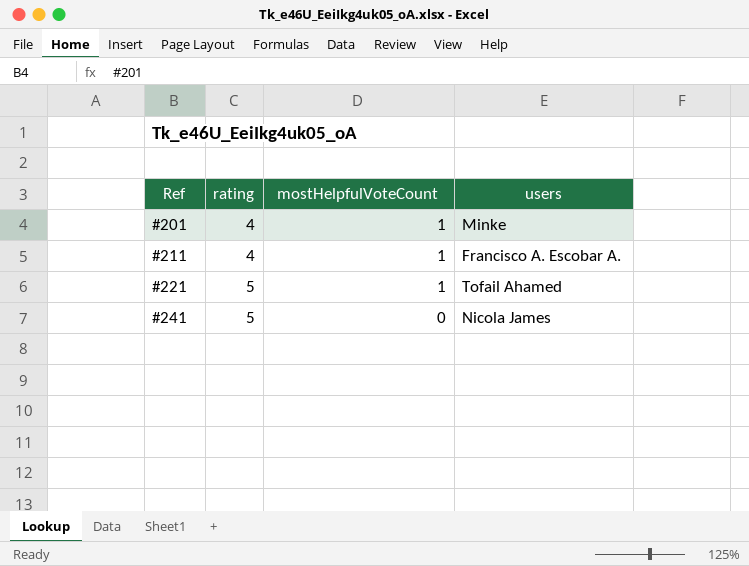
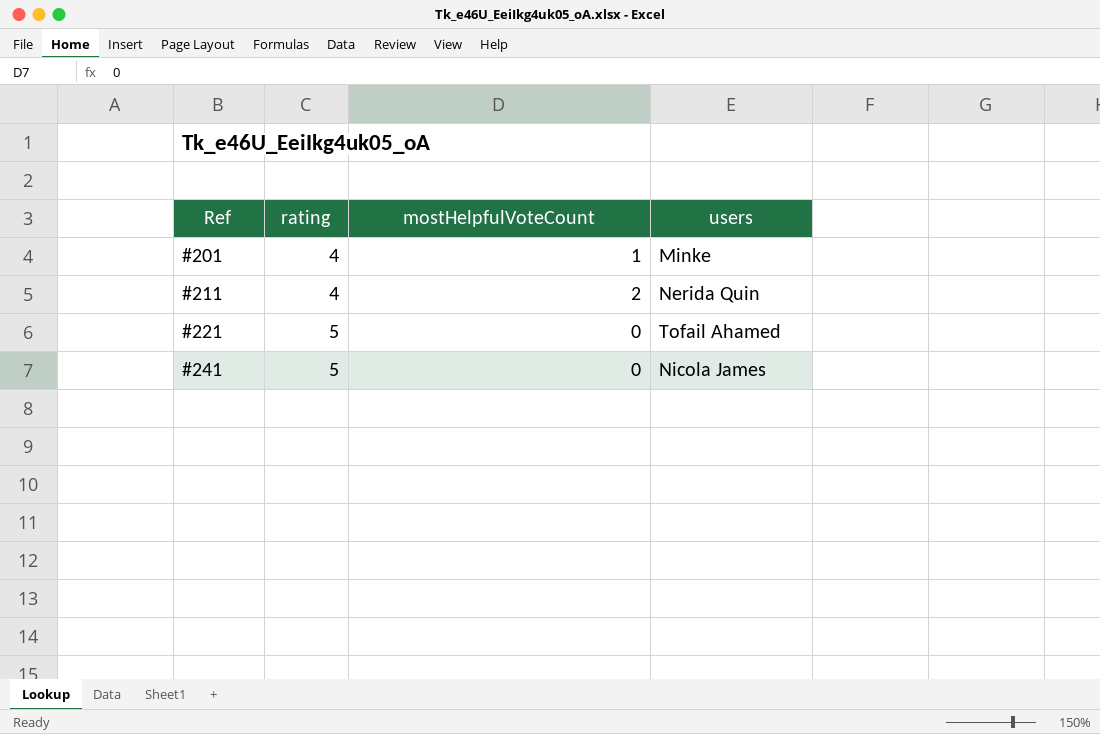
#211 | mostHelpfulVoteCount: 1 -> 2
#211 | users: Francisco A. Escobar A. -> Nerida Quin
#221 | mostHelpfulVoteCount: 1 -> 0

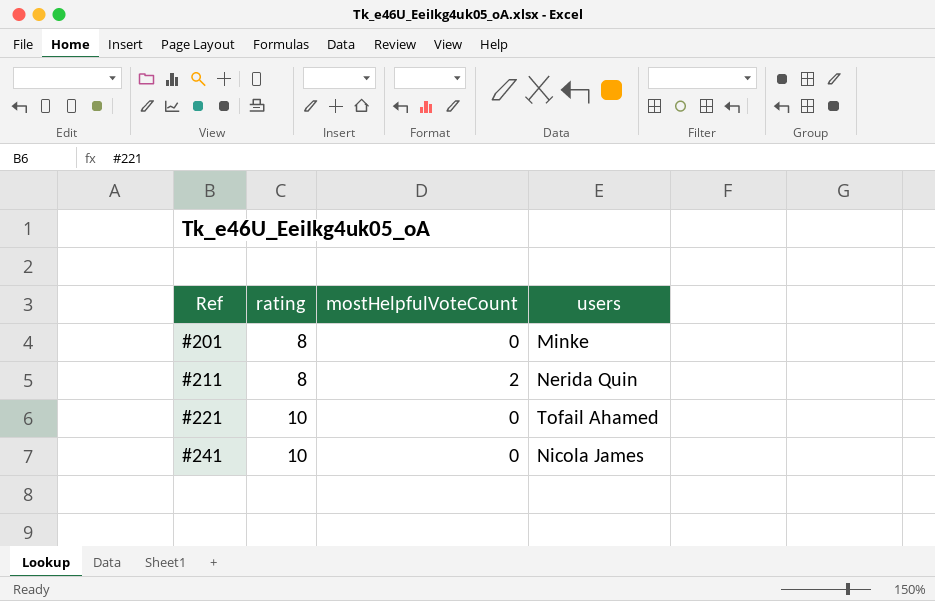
#201 | rating: 4 -> 8
#201 | mostHelpfulVoteCount: 1 -> 0
#211 | rating: 4 -> 8
#221 | rating: 5 -> 10
#241 | rating: 5 -> 10

